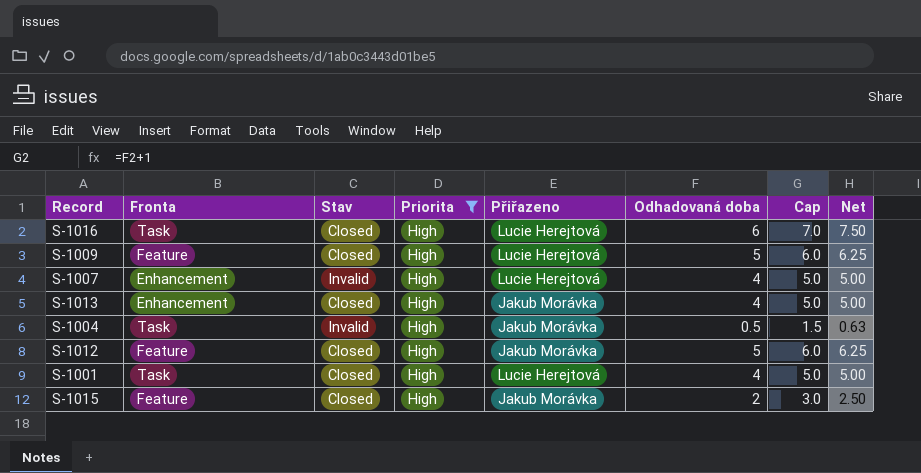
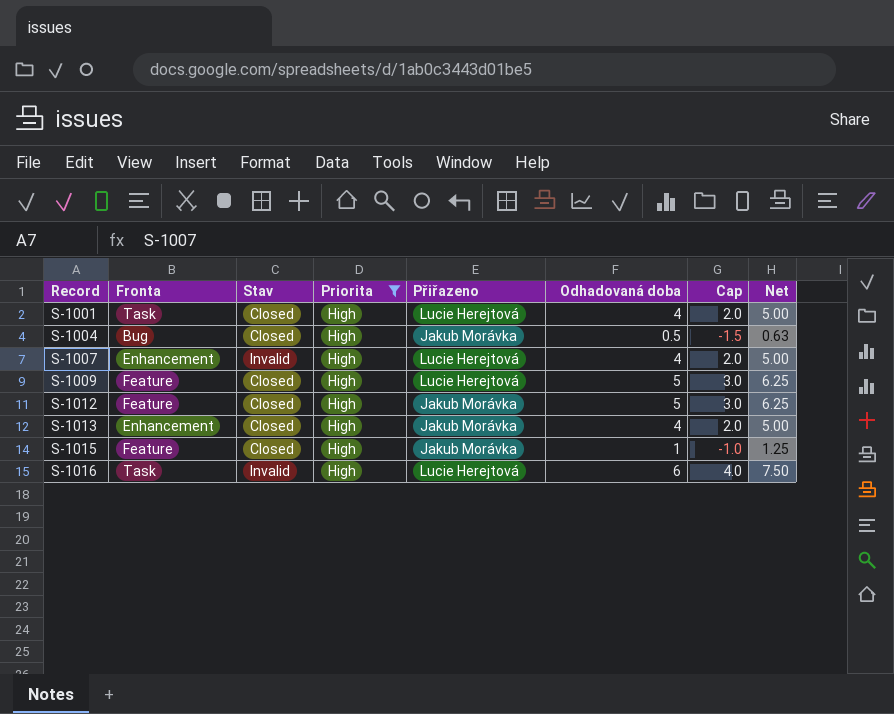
row order: none -> Record ascending
column Cap | formula: [Odhadovaná doba] + 1 -> [Odhadovaná doba] - 2
S-1004 | Fronta: Task -> Bug
S-1004 | Stav: Invalid -> Closed
S-1015 | Odhadovaná doba: 2 -> 1
S-1015 | Net: 2.50 -> 1.25
S-1016 | Stav: Closed -> Invalid

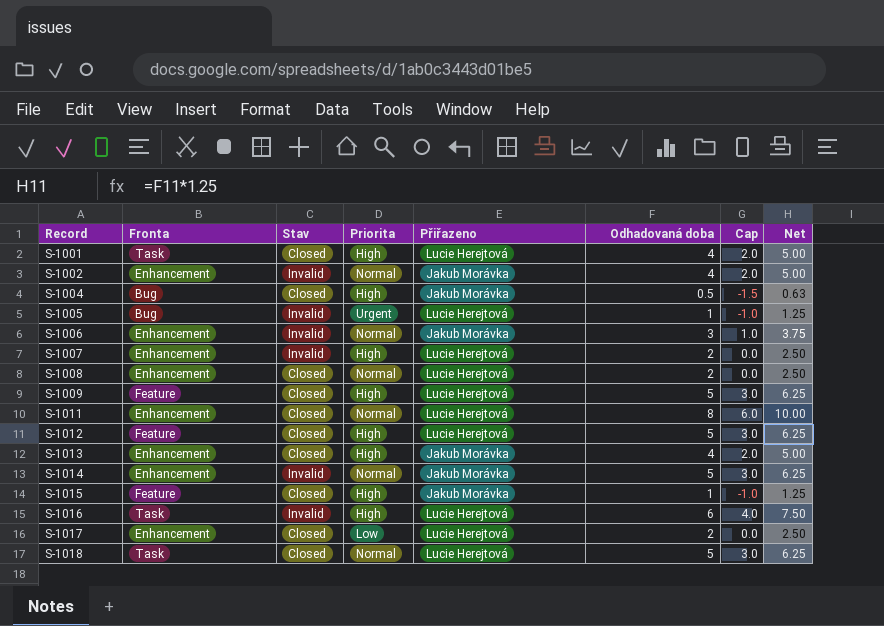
filter: Priorita = High -> none
S-1007 | Odhadovaná doba: 4 -> 2
S-1007 | Cap: 2.0 -> 0.0
S-1007 | Net: 5.00 -> 2.50
S-1012 | Přiřazeno: Jakub Morávka -> Lucie Herejtová

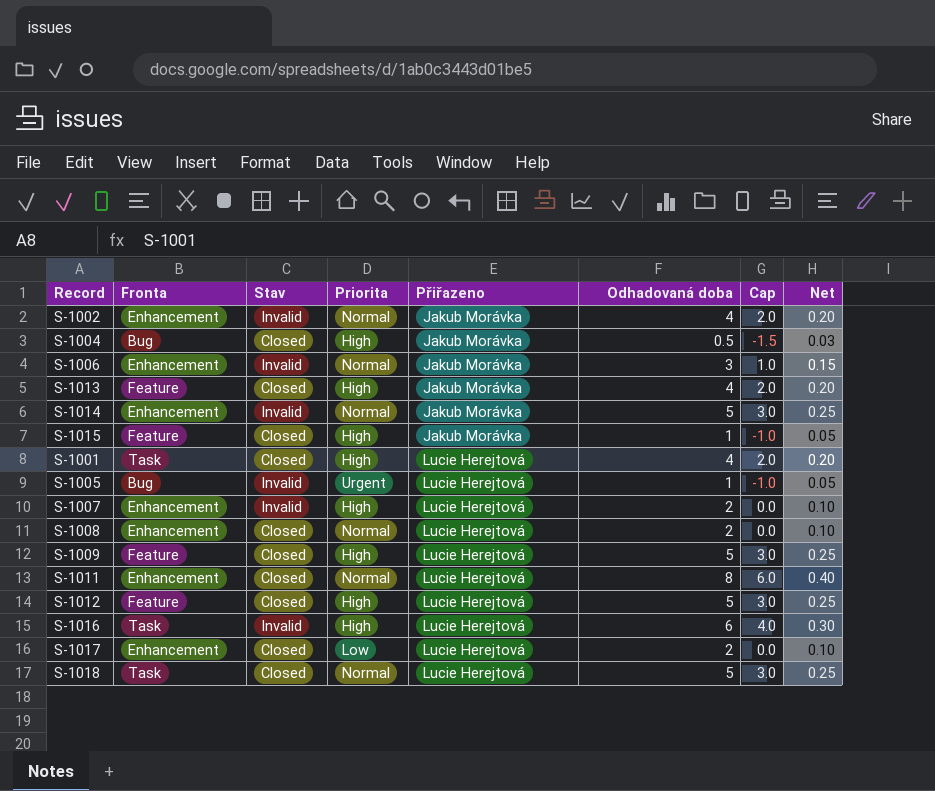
row order: Record ascending -> Přiřazeno ascending
column Net | formula: [Odhadovaná doba] * 1.25 -> [Odhadovaná doba] * 0.05
S-1013 | Fronta: Enhancement -> Feature

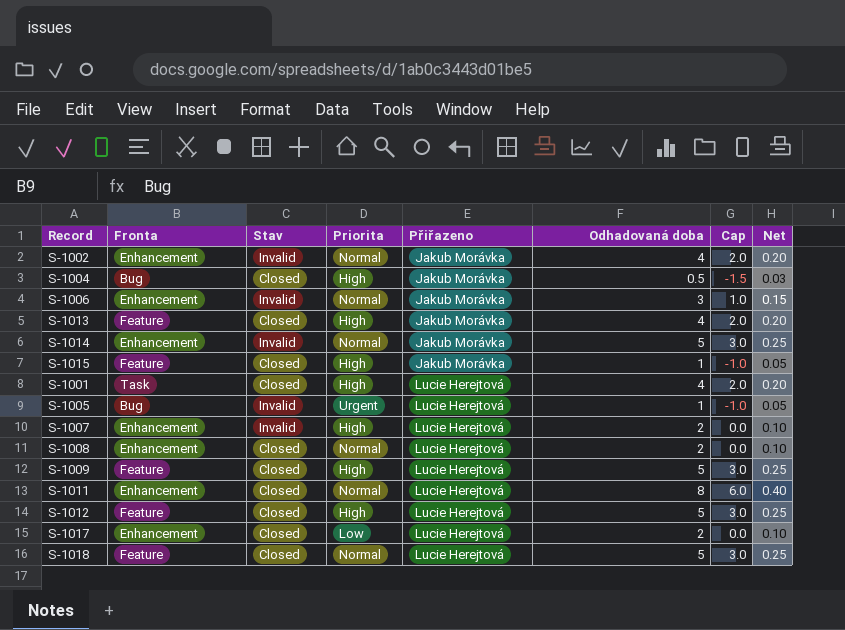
row S-1016: Task | Invalid | High | Lucie Herejtová | 6 | 4.0 | 0.30 -> none
S-1018 | Fronta: Task -> Feature

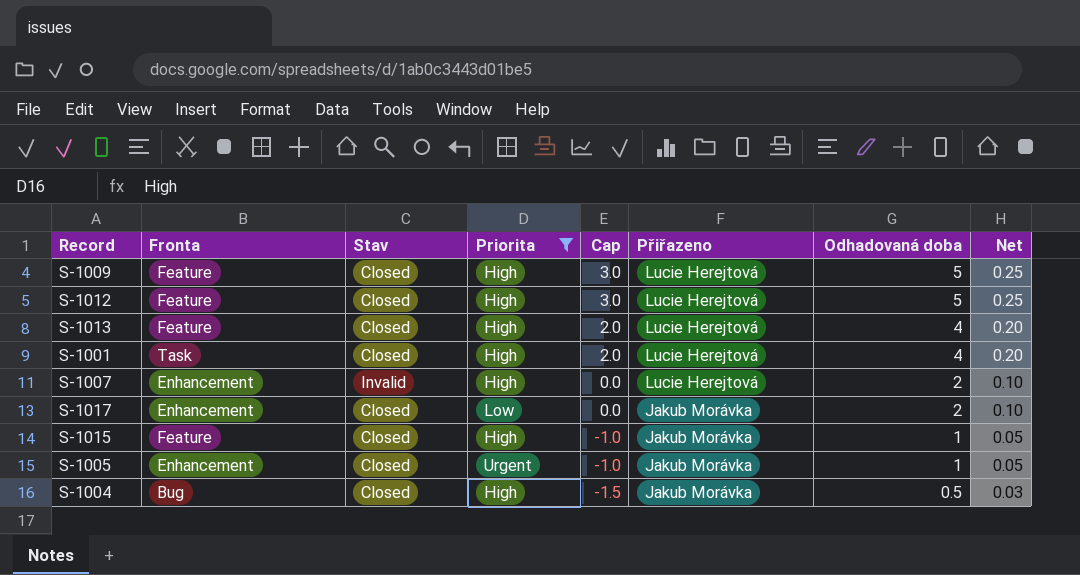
filter: none -> Priorita != Normal
row order: Přiřazeno ascending -> Cap descending
column Cap | position: 7 -> 5
S-1013 | Přiřazeno: Jakub Morávka -> Lucie Herejtová
S-1017 | Přiřazeno: Lucie Herejtová -> Jakub Morávka
S-1005 | Fronta: Bug -> Enhancement
S-1005 | Stav: Invalid -> Closed
S-1005 | Přiřazeno: Lucie Herejtová -> Jakub Morávka

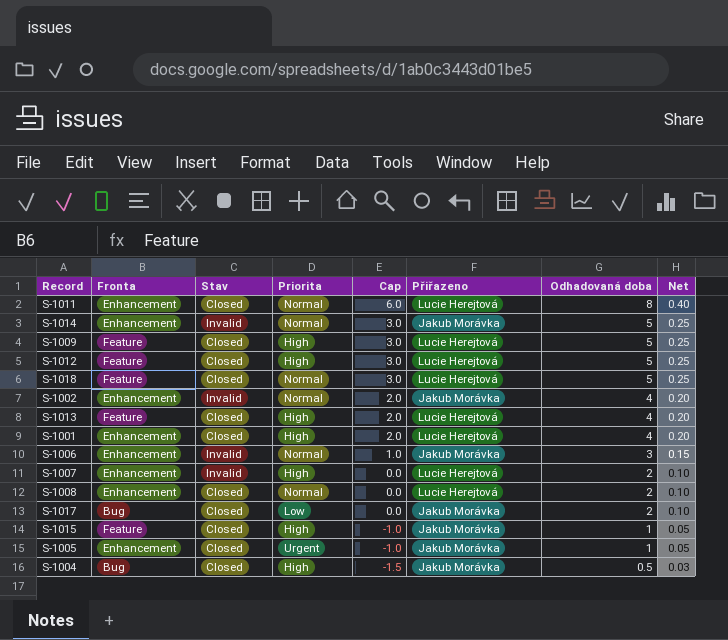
filter: Priorita != Normal -> none
S-1001 | Fronta: Task -> Enhancement
S-1017 | Fronta: Enhancement -> Bug

